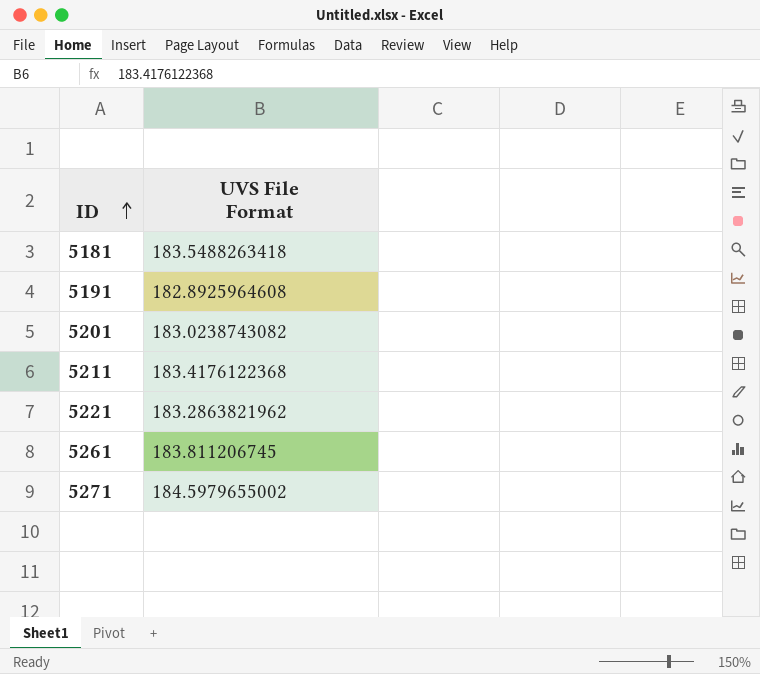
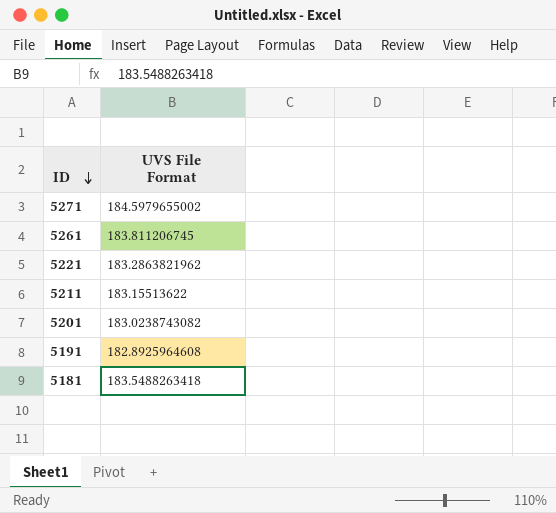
row order: ID ascending -> ID descending
5211 | UVS File Format: 183.4176122368 -> 183.15513622

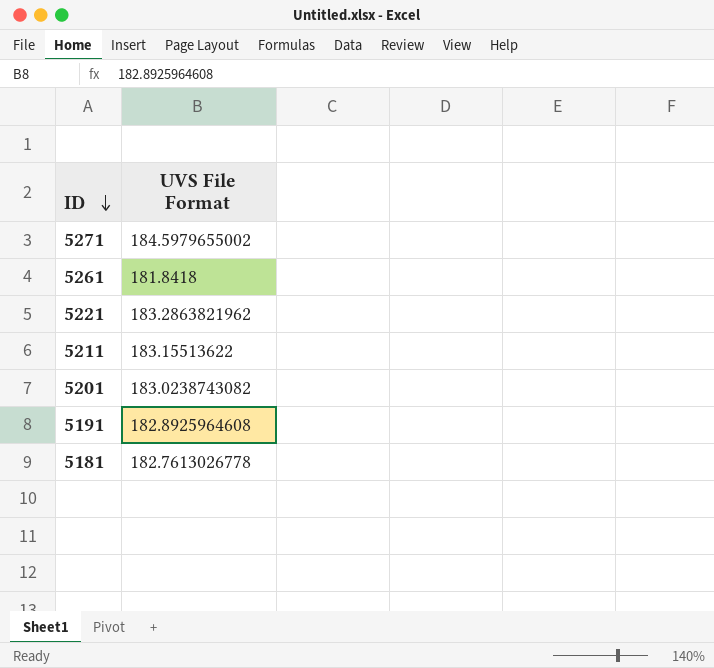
5261 | UVS File Format: 183.811206745 -> 181.8418
5181 | UVS File Format: 183.5488263418 -> 182.7613026778

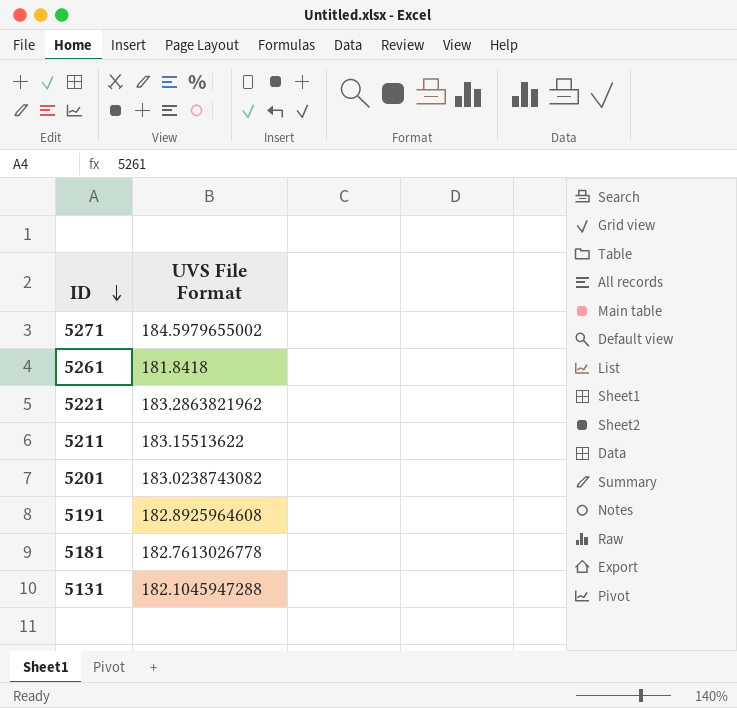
row 5131: none -> 182.1045947288

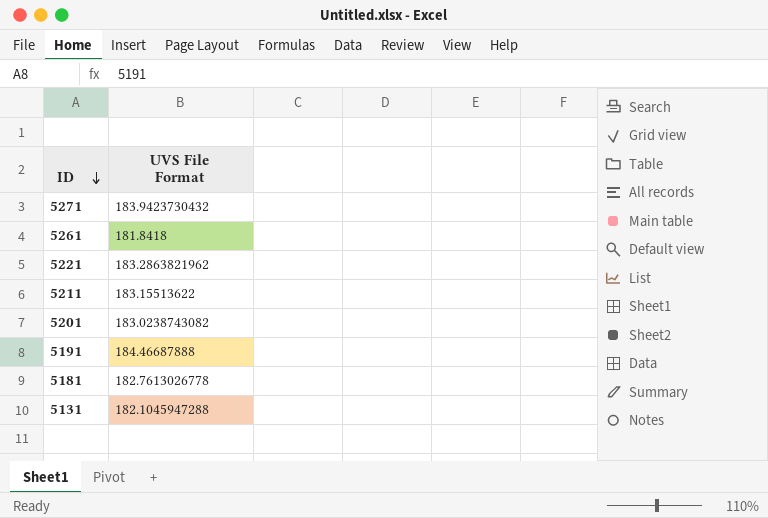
5271 | UVS File Format: 184.5979655002 -> 183.9423730432
5191 | UVS File Format: 182.8925964608 -> 184.46687888

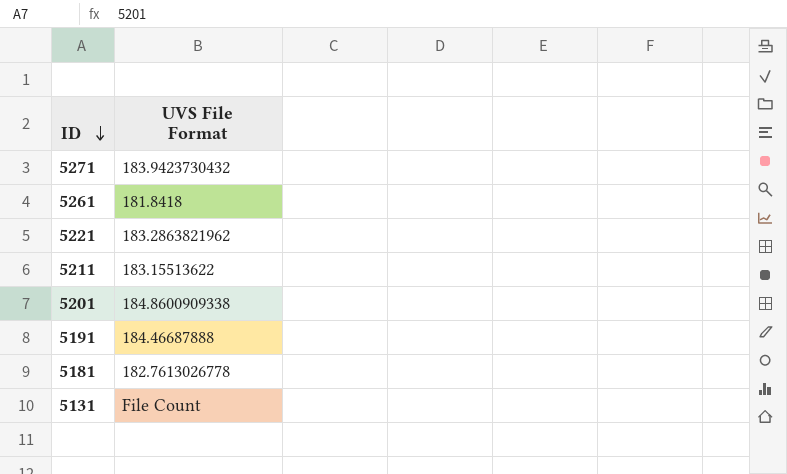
5201 | UVS File Format: 183.0238743082 -> 184.8600909338
5131 | UVS File Format: 182.1045947288 -> File Count

